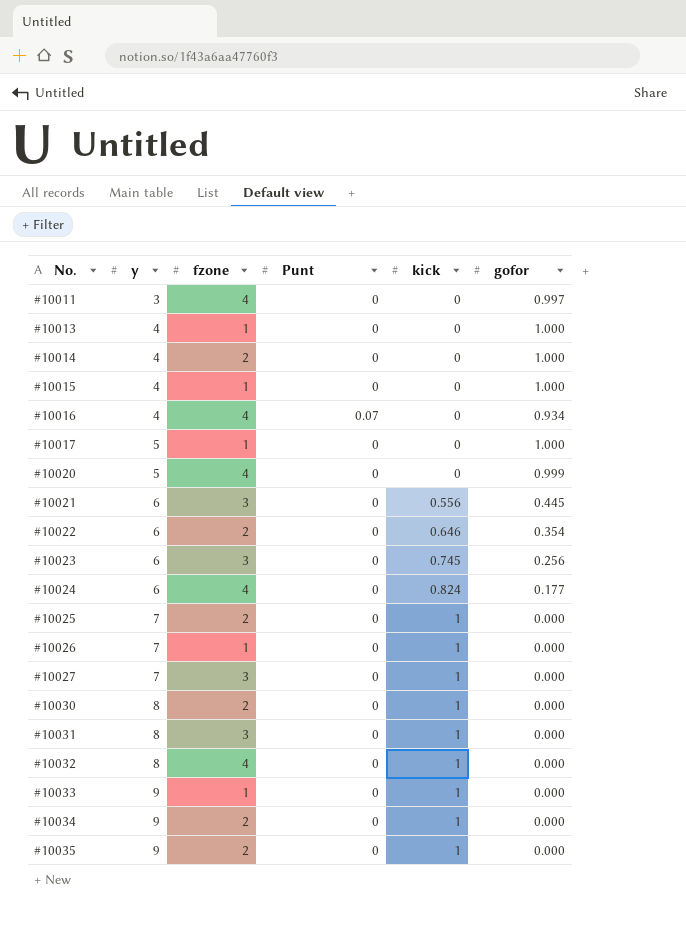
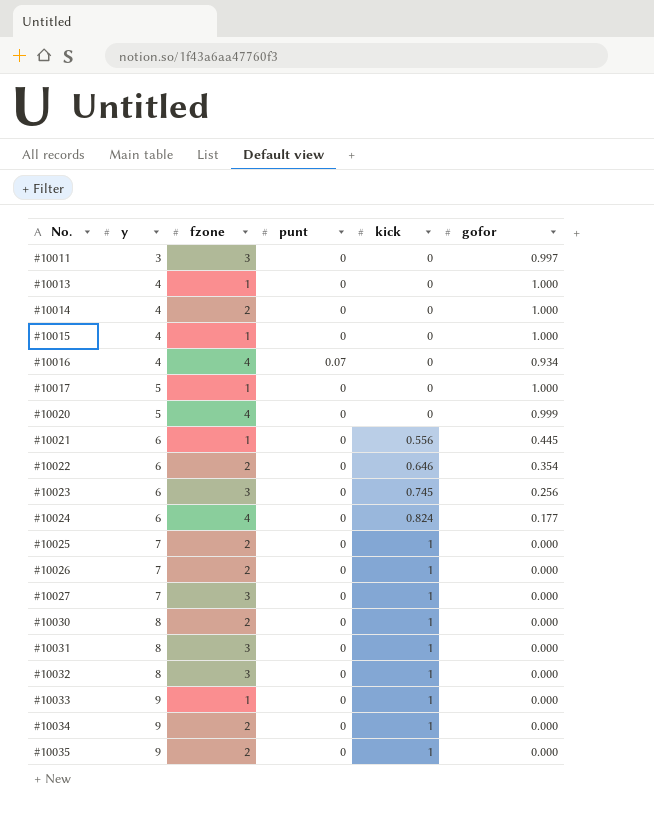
column name: Punt -> punt
#10011 | fzone: 4 -> 3
#10021 | fzone: 3 -> 1
#10026 | fzone: 1 -> 2
#10032 | fzone: 4 -> 3

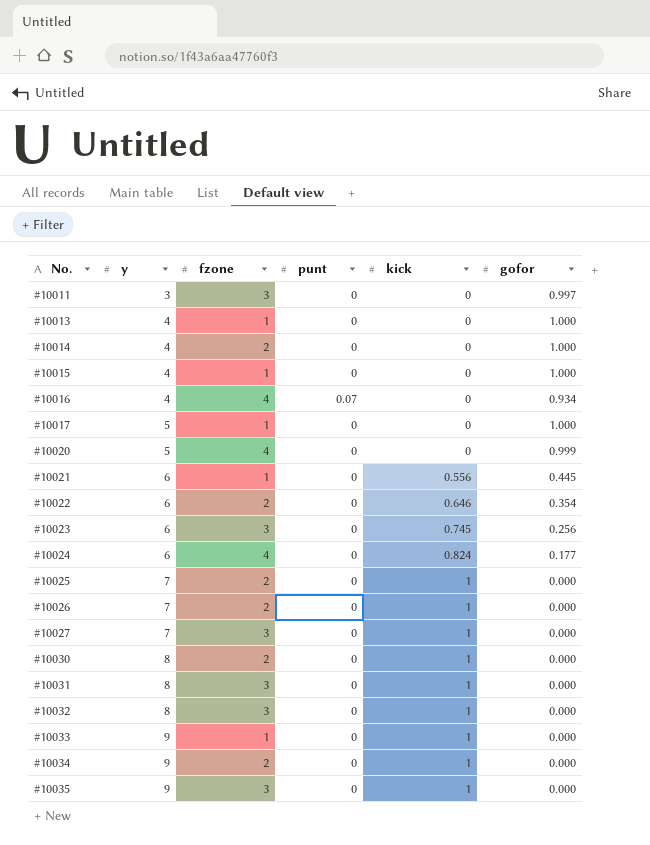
#10035 | fzone: 2 -> 3

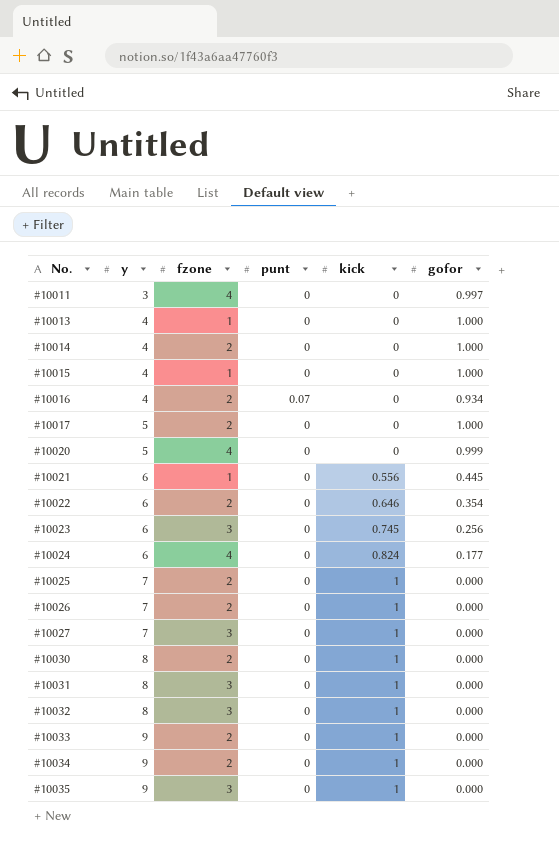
#10011 | fzone: 3 -> 4
#10016 | fzone: 4 -> 2
#10017 | fzone: 1 -> 2
#10033 | fzone: 1 -> 2

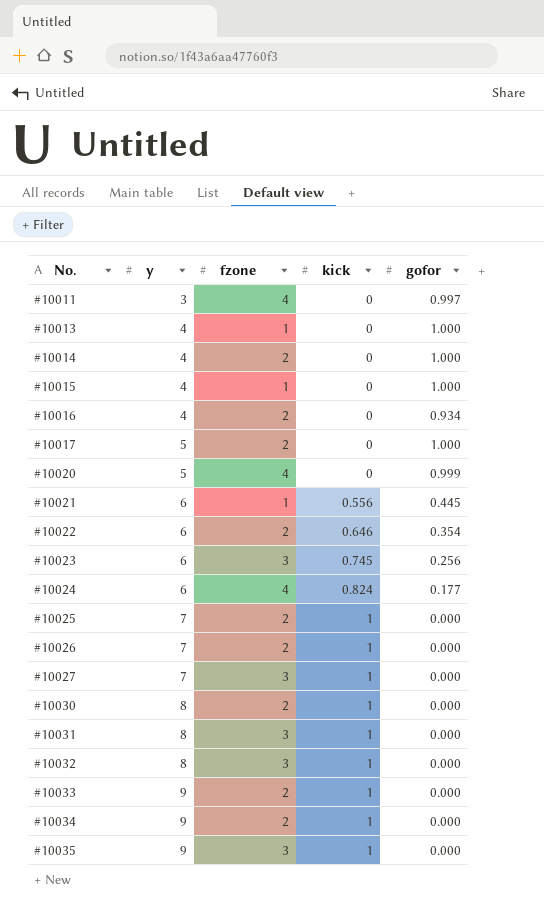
column punt | position: 4 -> none

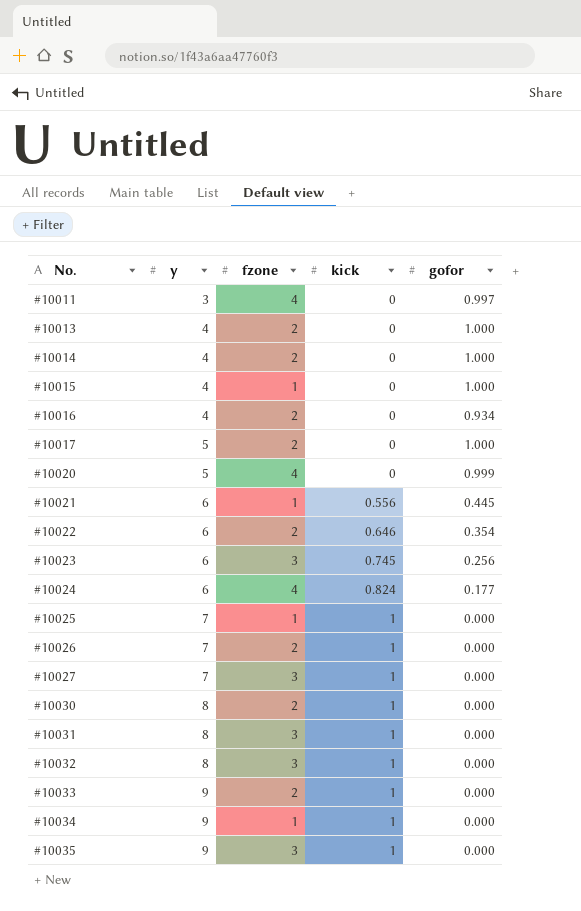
#10013 | fzone: 1 -> 2
#10025 | fzone: 2 -> 1
#10034 | fzone: 2 -> 1

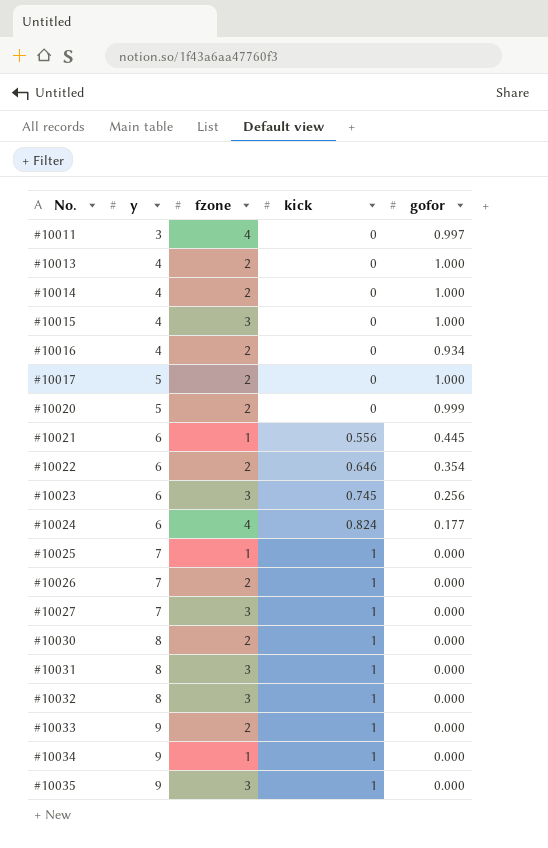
#10015 | fzone: 1 -> 3
#10020 | fzone: 4 -> 2

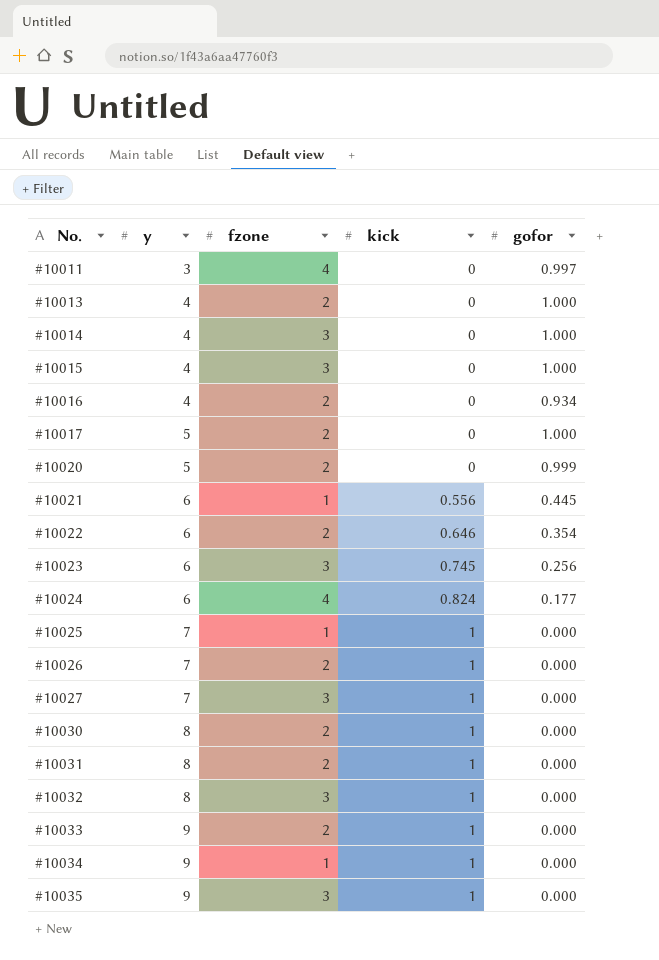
#10014 | fzone: 2 -> 3
#10031 | fzone: 3 -> 2

